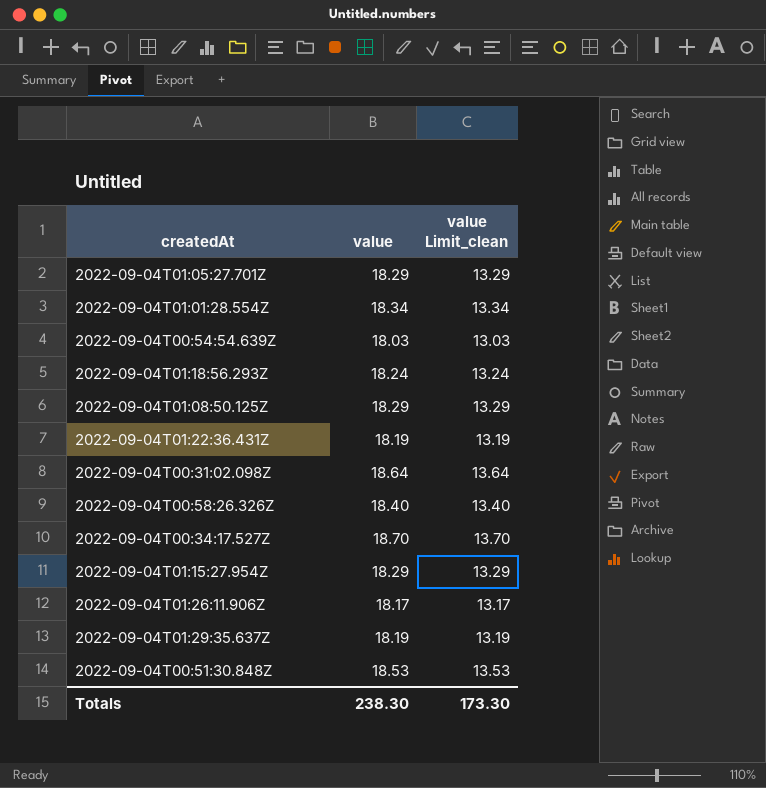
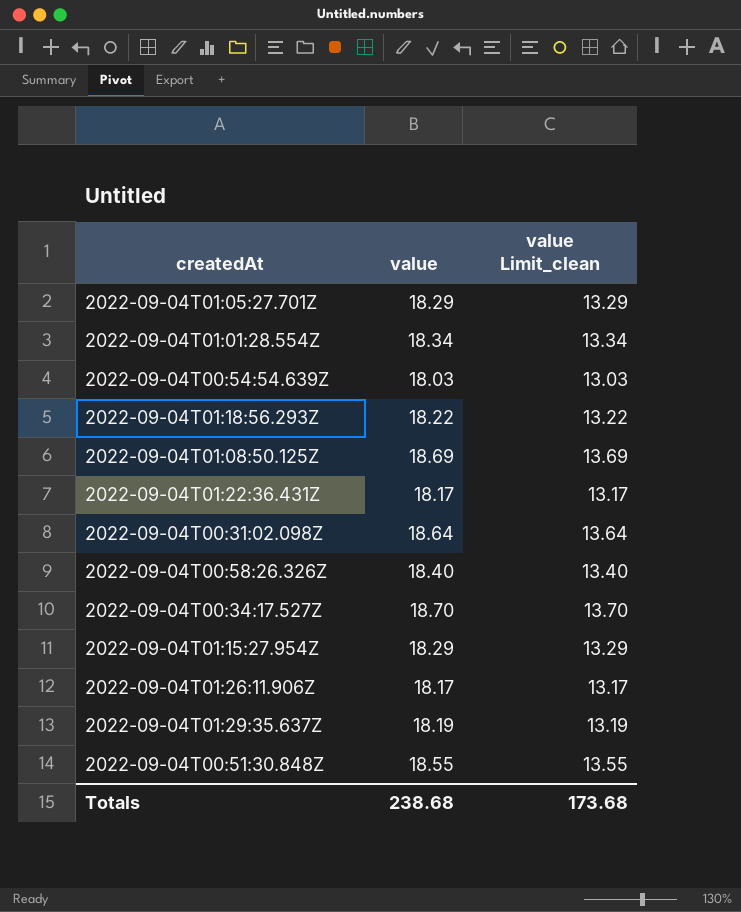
2022-09-04T01:18:56.293Z | value: 18.24 -> 18.22
2022-09-04T01:18:56.293Z | value Limit_clean: 13.24 -> 13.22
2022-09-04T01:08:50.125Z | value: 18.29 -> 18.69
2022-09-04T01:08:50.125Z | value Limit_clean: 13.29 -> 13.69
2022-09-04T01:22:36.431Z | value: 18.19 -> 18.17
2022-09-04T01:22:36.431Z | value Limit_clean: 13.19 -> 13.17
2022-09-04T00:51:30.848Z | value: 18.53 -> 18.55
2022-09-04T00:51:30.848Z | value Limit_clean: 13.53 -> 13.55
Totals | value: 238.30 -> 238.68
Totals | value Limit_clean: 173.30 -> 173.68

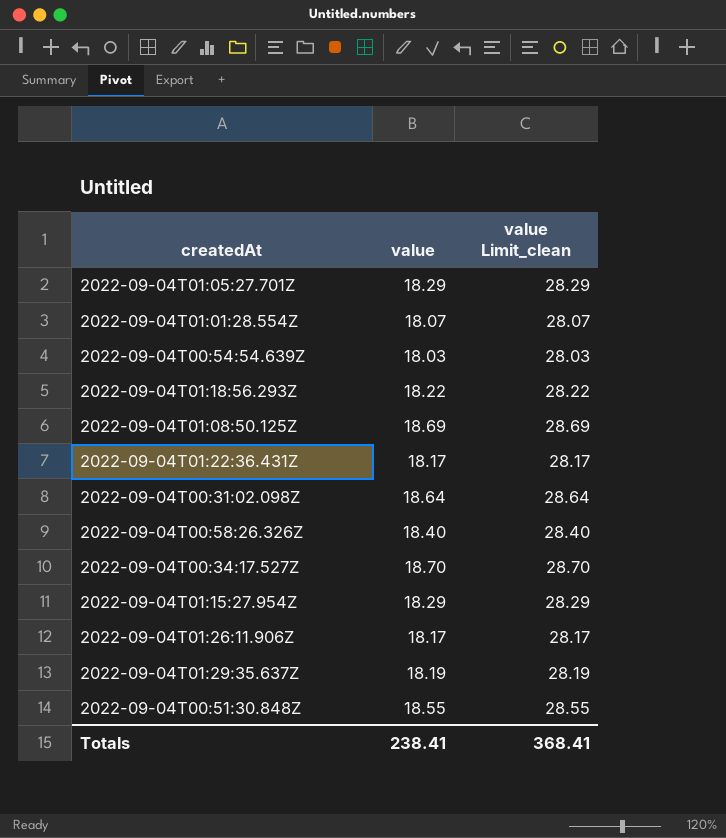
column value Limit_clean | formula: [value] - 5 -> [value] + 10
2022-09-04T01:01:28.554Z | value: 18.34 -> 18.07
Totals | value: 238.68 -> 238.41
Totals | value Limit_clean: 173.68 -> 368.41

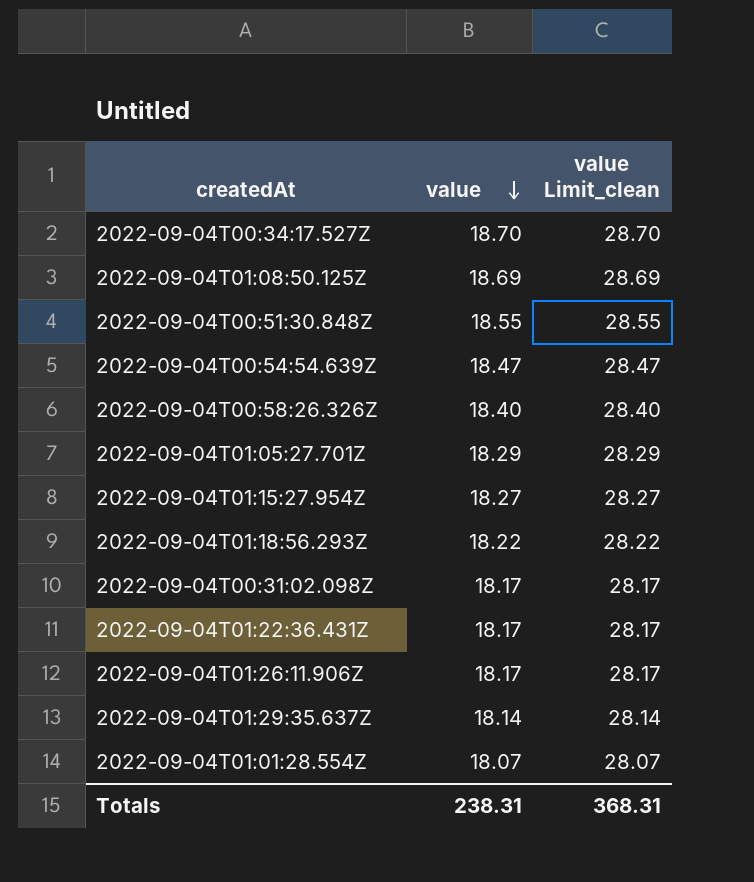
row order: none -> value descending
2022-09-04T00:54:54.639Z | value: 18.03 -> 18.47
2022-09-04T00:54:54.639Z | value Limit_clean: 28.03 -> 28.47
2022-09-04T01:15:27.954Z | value: 18.29 -> 18.27
2022-09-04T01:15:27.954Z | value Limit_clean: 28.29 -> 28.27
2022-09-04T00:31:02.098Z | value: 18.64 -> 18.17
2022-09-04T00:31:02.098Z | value Limit_clean: 28.64 -> 28.17
2022-09-04T01:29:35.637Z | value: 18.19 -> 18.14
2022-09-04T01:29:35.637Z | value Limit_clean: 28.19 -> 28.14
Totals | value: 238.41 -> 238.31
Totals | value Limit_clean: 368.41 -> 368.31

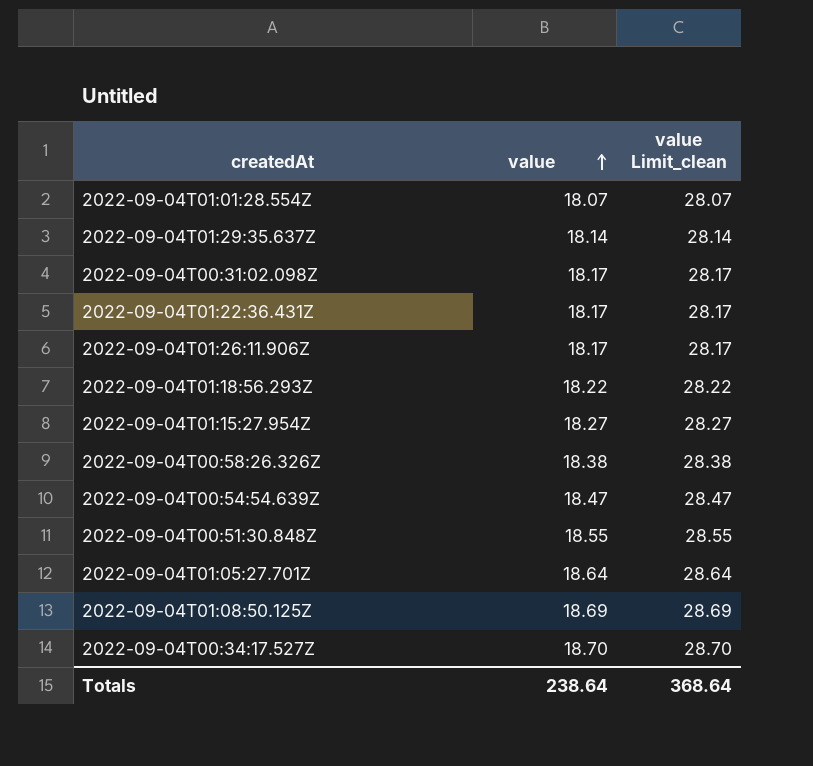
row order: value descending -> value ascending
2022-09-04T00:58:26.326Z | value: 18.40 -> 18.38
2022-09-04T00:58:26.326Z | value Limit_clean: 28.40 -> 28.38
2022-09-04T01:05:27.701Z | value: 18.29 -> 18.64
2022-09-04T01:05:27.701Z | value Limit_clean: 28.29 -> 28.64
Totals | value: 238.31 -> 238.64
Totals | value Limit_clean: 368.31 -> 368.64

